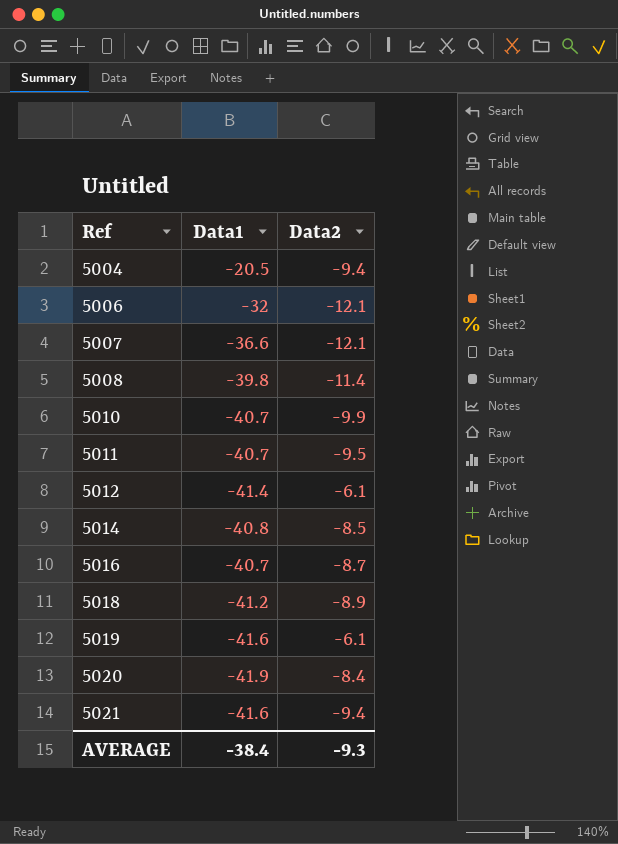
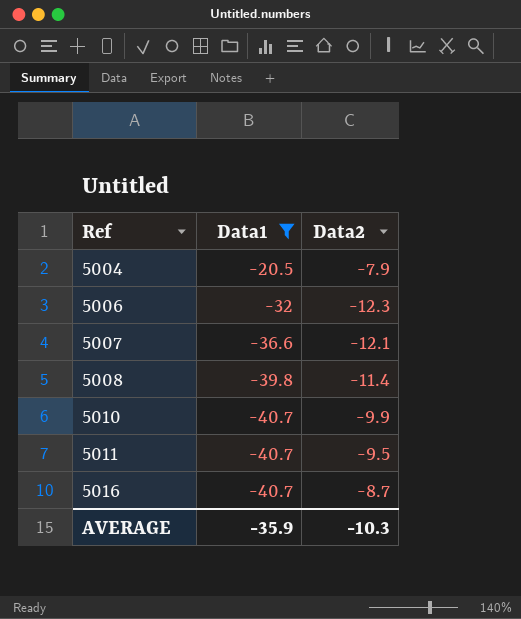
filter: none -> Data1 >= -40.7
5004 | Data2: -9.4 -> -7.9
5006 | Data2: -12.1 -> -12.3
AVERAGE | Data1: -38.4 -> -35.9
AVERAGE | Data2: -9.3 -> -10.3

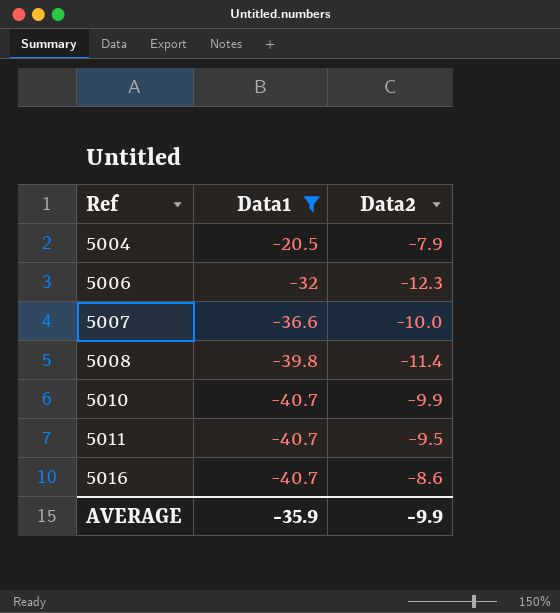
5007 | Data2: -12.1 -> -10.0
5016 | Data2: -8.7 -> -8.6
AVERAGE | Data2: -10.3 -> -9.9

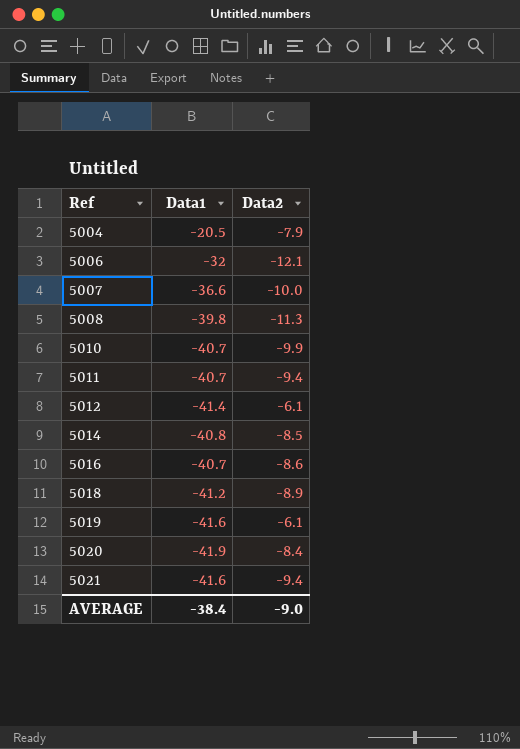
filter: Data1 >= -40.7 -> none
5006 | Data2: -12.3 -> -12.1
5008 | Data2: -11.4 -> -11.3
5011 | Data2: -9.5 -> -9.4
AVERAGE | Data1: -35.9 -> -38.4
AVERAGE | Data2: -9.9 -> -9.0

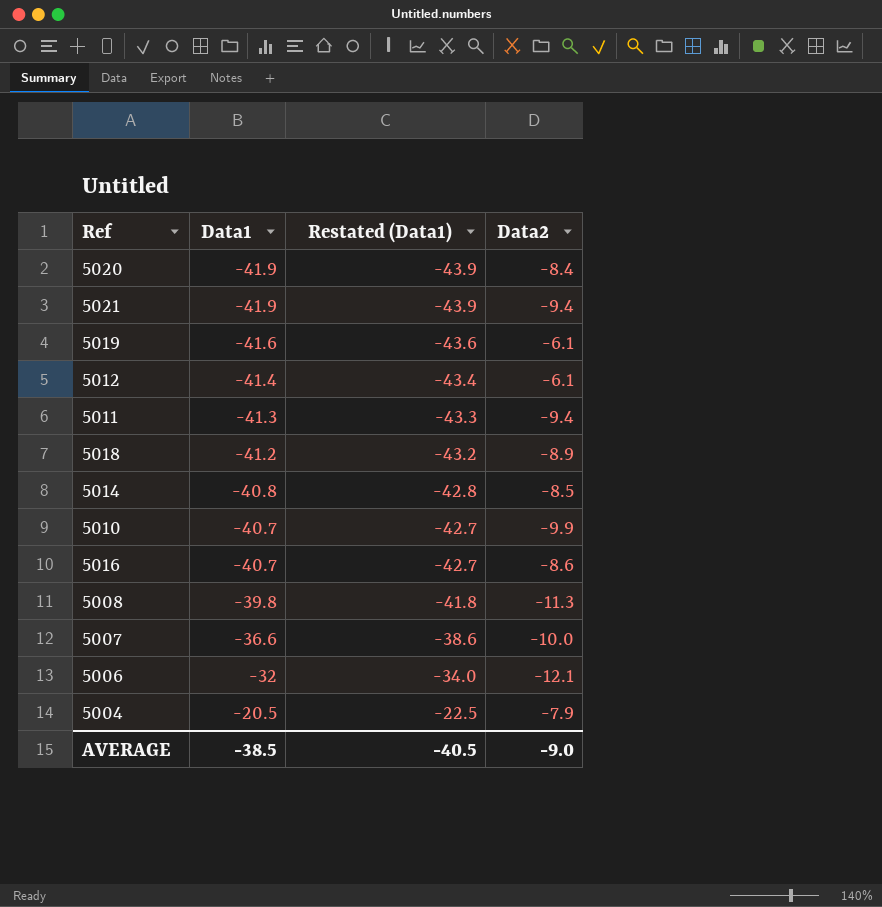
row order: Ref ascending -> Data1 ascending
column Restated (Data1) | formula: none -> [Data1] - 2
5021 | Data1: -41.6 -> -41.9
5011 | Data1: -40.7 -> -41.3
AVERAGE | Data1: -38.4 -> -38.5

